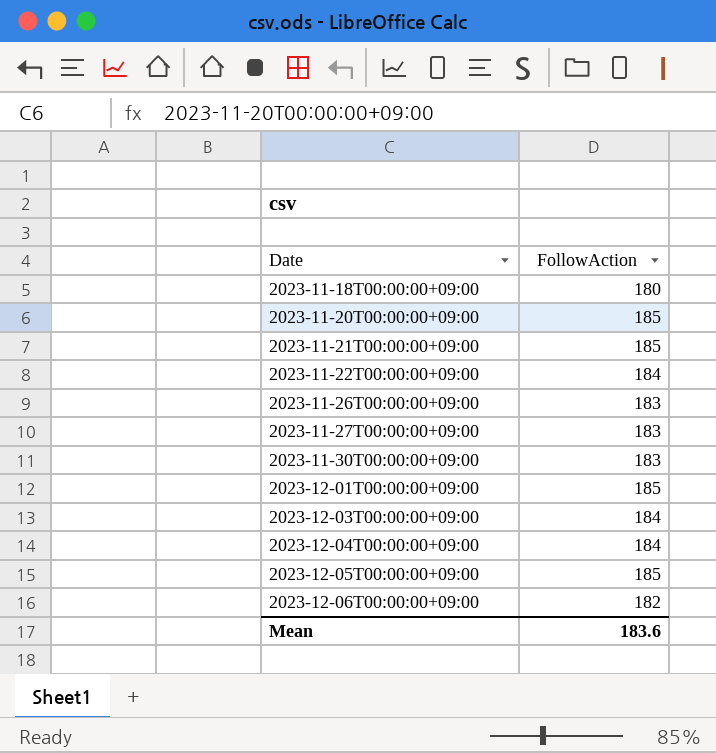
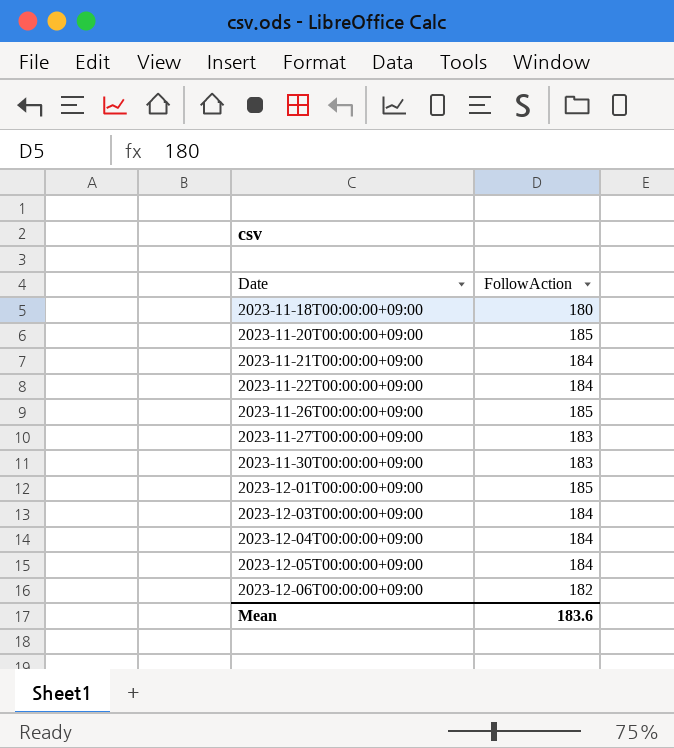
2023-11-21T00:00:00+09:00 | FollowAction: 185 -> 184
2023-11-26T00:00:00+09:00 | FollowAction: 183 -> 185
2023-12-05T00:00:00+09:00 | FollowAction: 185 -> 184

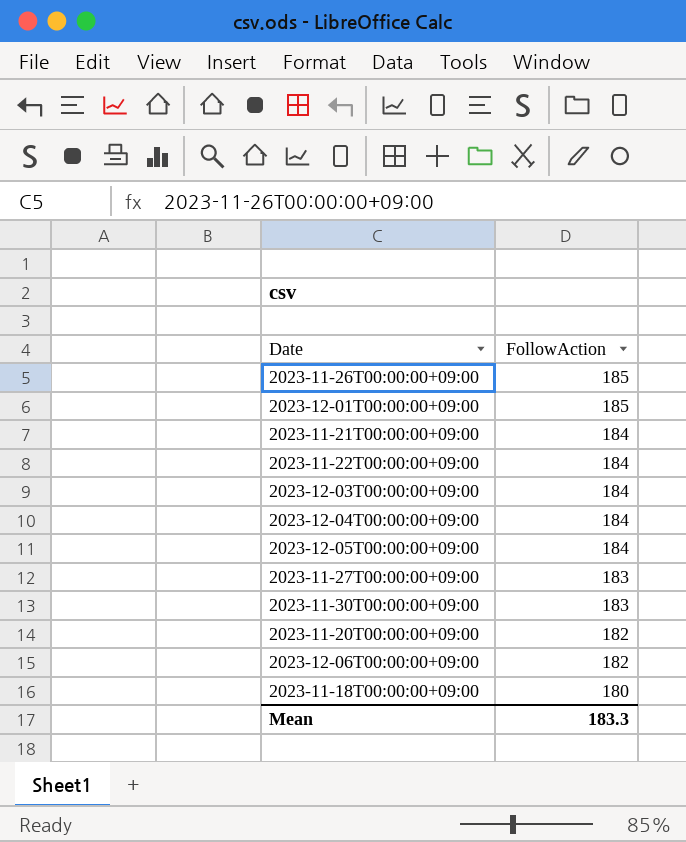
row order: Date ascending -> FollowAction descending
2023-11-20T00:00:00+09:00 | FollowAction: 185 -> 182
Mean | FollowAction: 183.6 -> 183.3

